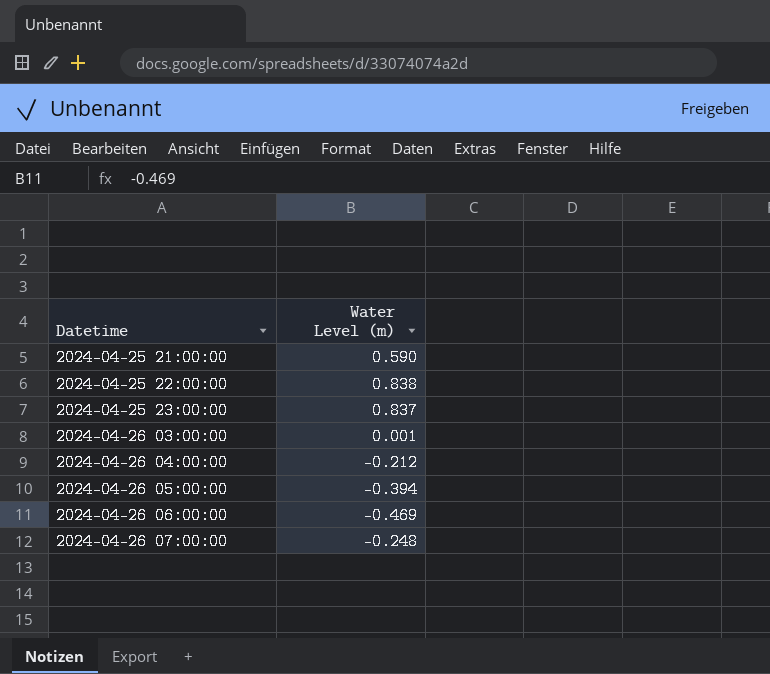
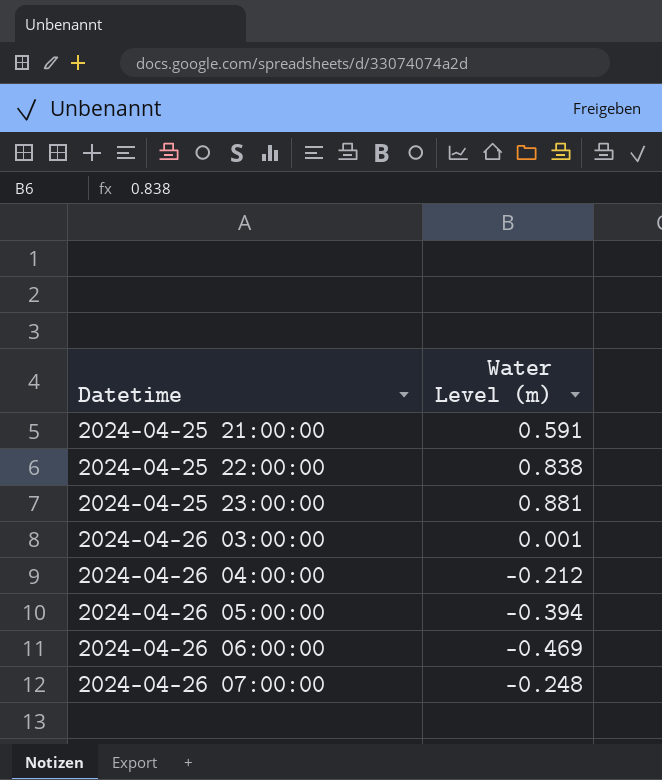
2024-04-25 21:00:00 | Water Level (m): 0.590 -> 0.591
2024-04-25 23:00:00 | Water Level (m): 0.837 -> 0.881

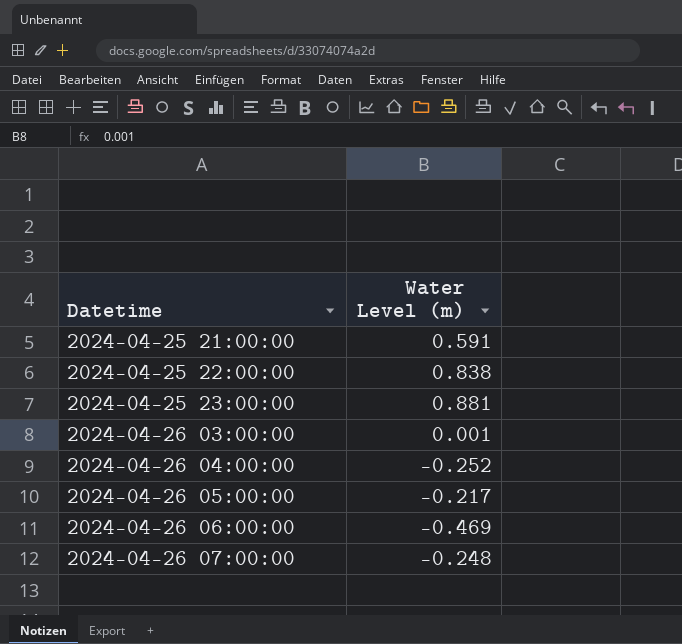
2024-04-26 04:00:00 | Water Level (m): -0.212 -> -0.252
2024-04-26 05:00:00 | Water Level (m): -0.394 -> -0.217

